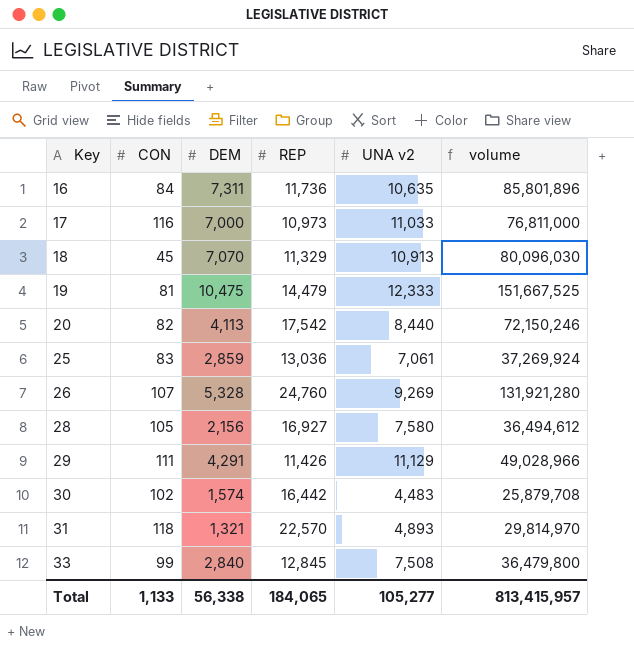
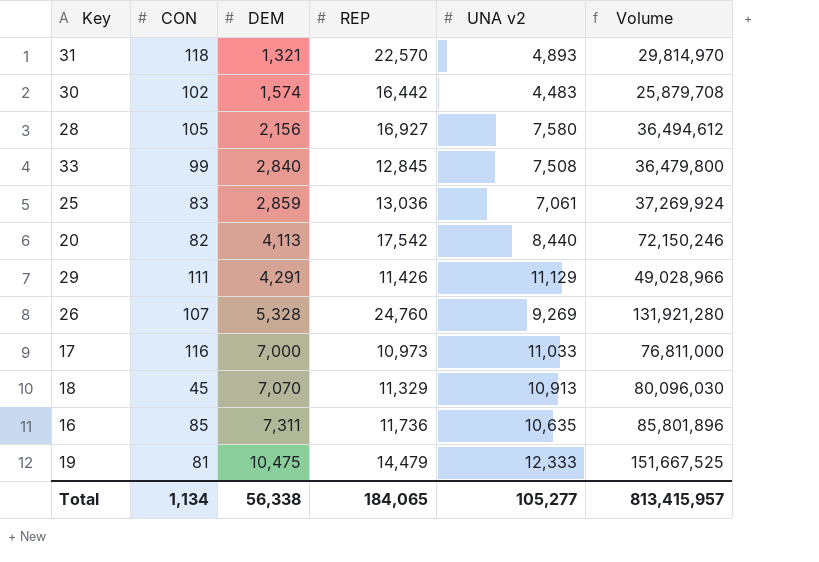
row order: Key ascending -> DEM ascending
column name: volume -> Volume
16 | CON: 84 -> 85
Total | CON: 1,133 -> 1,134

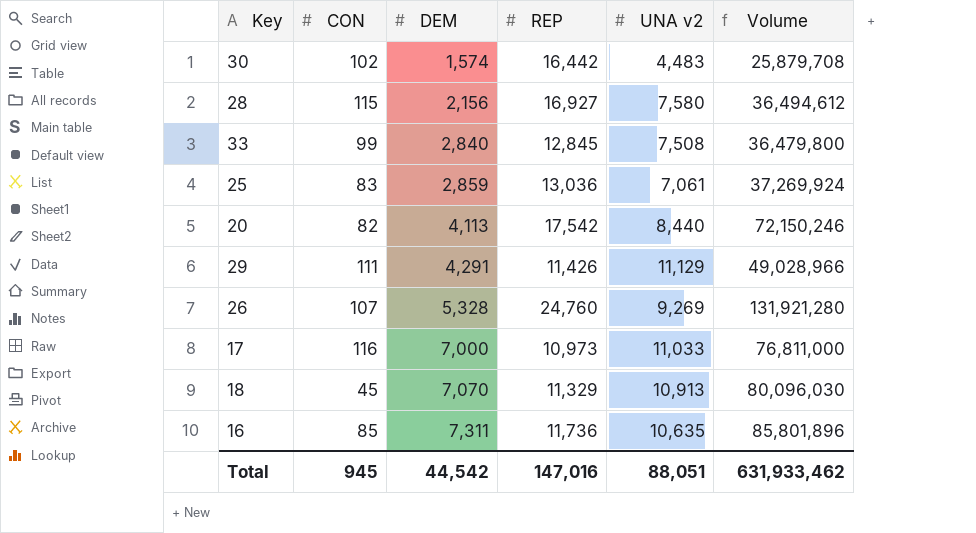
row 31: 118 | 1,321 | 22,570 | 4,893 | 29,814,970 -> none
row 19: 81 | 10,475 | 14,479 | 12,333 | 151,667,525 -> none
28 | CON: 105 -> 115
Total | CON: 1,134 -> 945
Total | DEM: 56,338 -> 44,542
Total | REP: 184,065 -> 147,016
Total | UNA v2: 105,277 -> 88,051
Total | Volume: 813,415,957 -> 631,933,462

